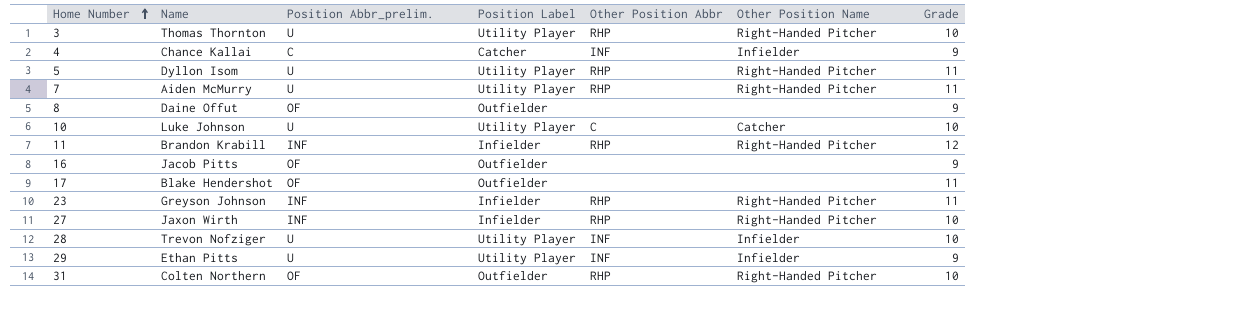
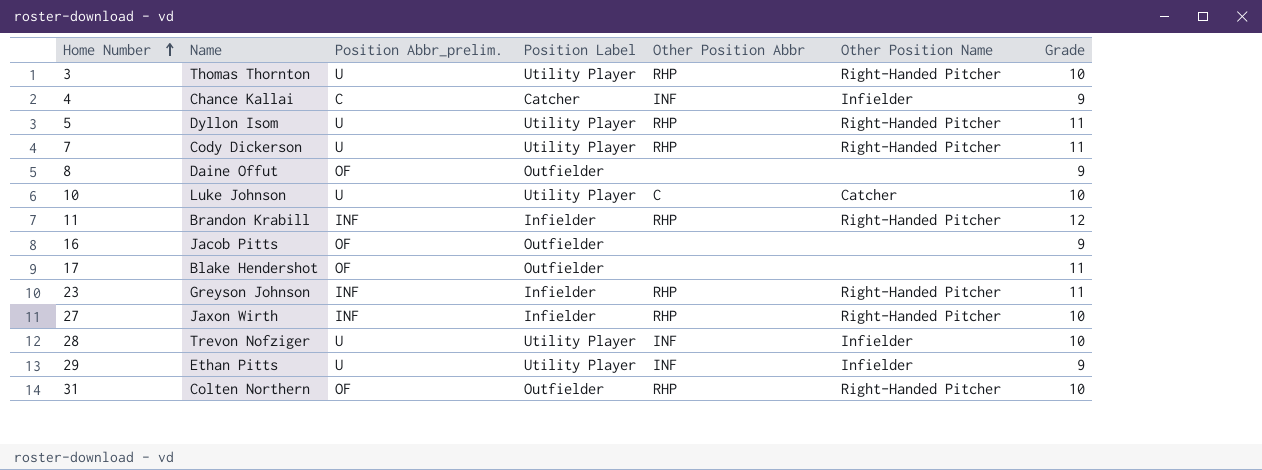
7 | Name: Aiden McMurry -> Cody Dickerson

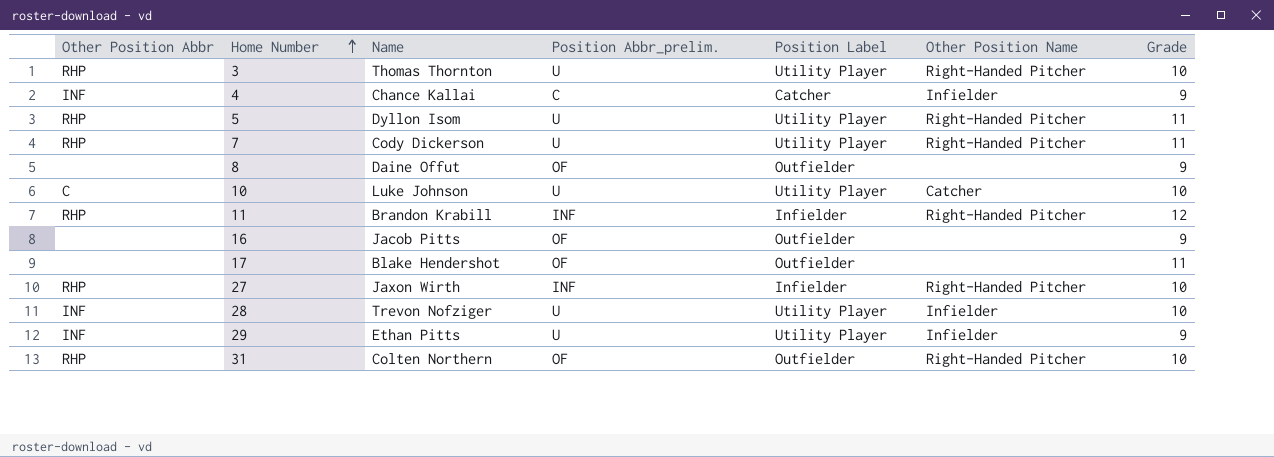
column Other Position Abbr | position: 5 -> 1
row 23: Greyson Johnson | INF | Infielder | RHP | Right-Handed Pitcher | 11 -> none

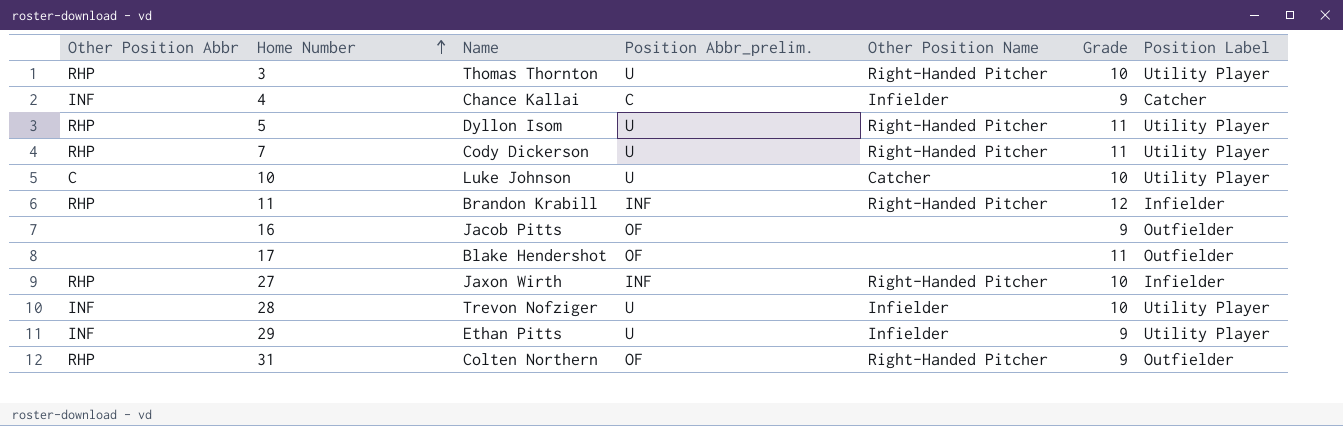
column Position Label | position: 5 -> 7
row 8: none | Daine Offut | OF | Outfielder | none | 9 -> none
31 | Grade: 10 -> 9

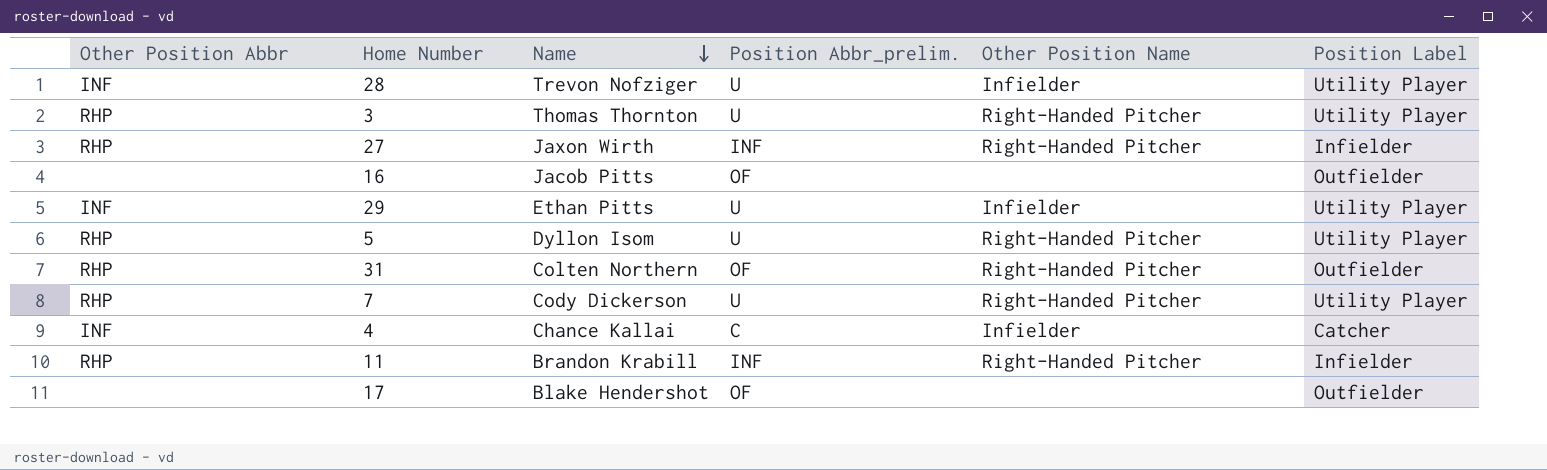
row order: Home Number ascending -> Name descending
column Grade | position: 6 -> none
row 10: C | Luke Johnson | U | Catcher | 10 | Utility Player -> none

